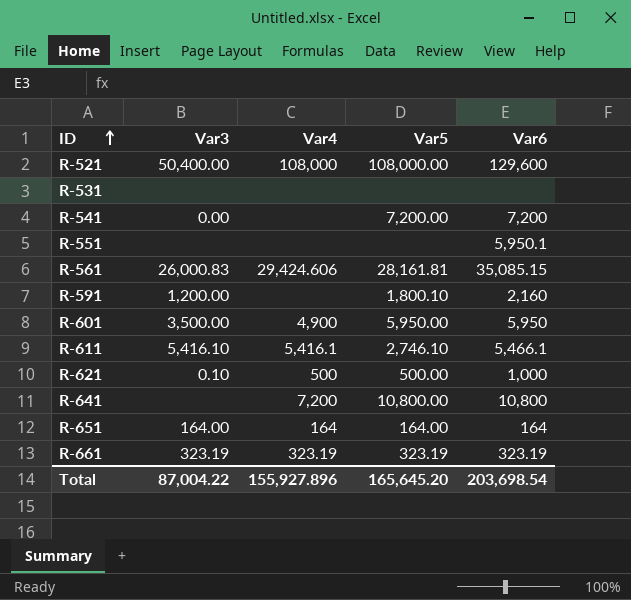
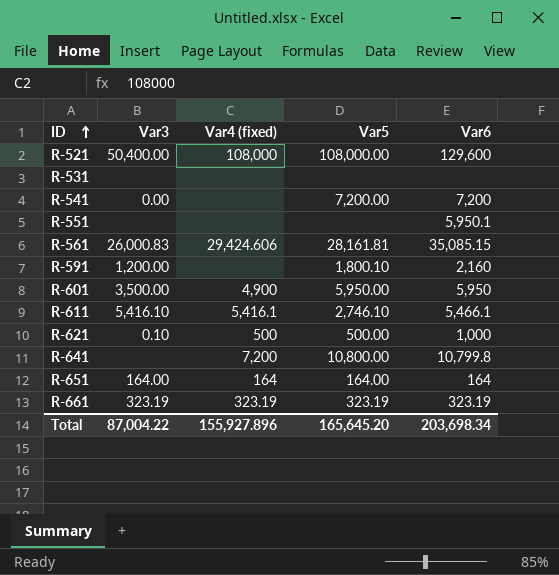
column name: Var4 -> Var4 (fixed)
R-641 | Var6: 10,800 -> 10,799.8
Total | Var6: 203,698.54 -> 203,698.34

